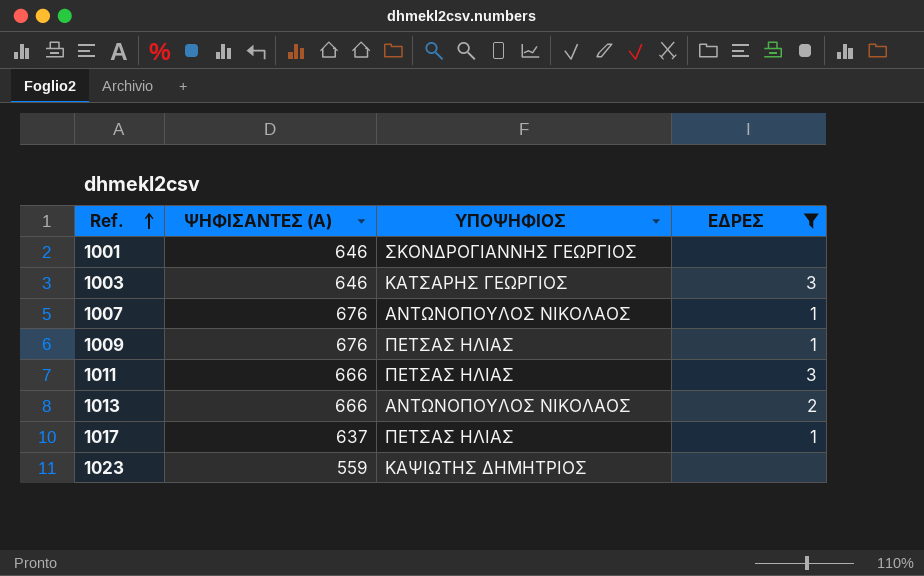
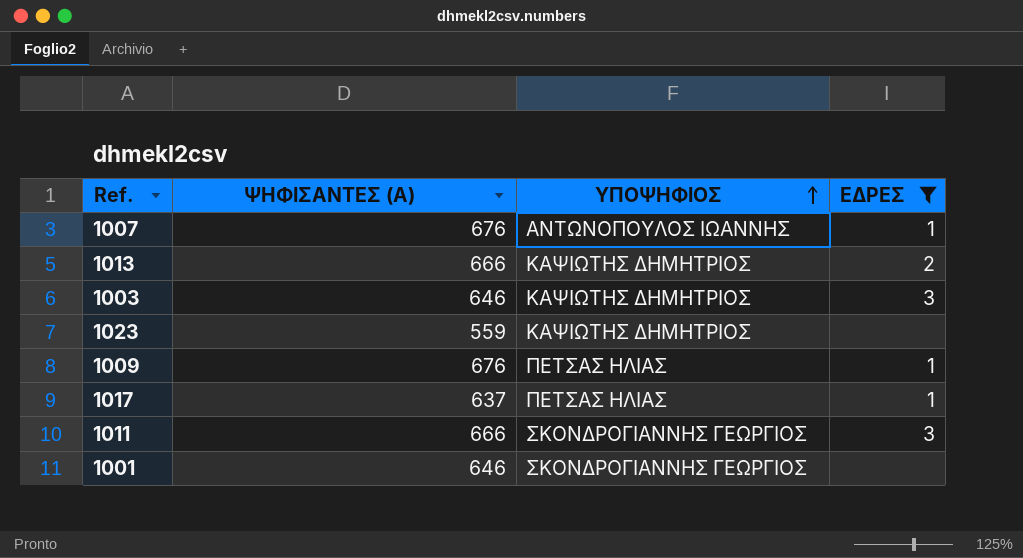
row order: Ref. ascending -> ΥΠΟΨΗΦΙΟΣ ascending
1007 | ΥΠΟΨΗΦΙΟΣ: ΑΝΤΩΝΟΠΟΥΛΟΣ ΝΙΚΟΛΑΟΣ -> ΑΝΤΩΝΟΠΟΥΛΟΣ ΙΩΑΝΝΗΣ
1013 | ΥΠΟΨΗΦΙΟΣ: ΑΝΤΩΝΟΠΟΥΛΟΣ ΝΙΚΟΛΑΟΣ -> ΚΑΨΙΩΤΗΣ ΔΗΜΗΤΡΙΟΣ
1003 | ΥΠΟΨΗΦΙΟΣ: ΚΑΤΣΑΡΗΣ ΓΕΩΡΓΙΟΣ -> ΚΑΨΙΩΤΗΣ ΔΗΜΗΤΡΙΟΣ
1011 | ΥΠΟΨΗΦΙΟΣ: ΠΕΤΣΑΣ ΗΛΙΑΣ -> ΣΚΟΝΔΡΟΓΙΑΝΝΗΣ ΓΕΩΡΓΙΟΣ

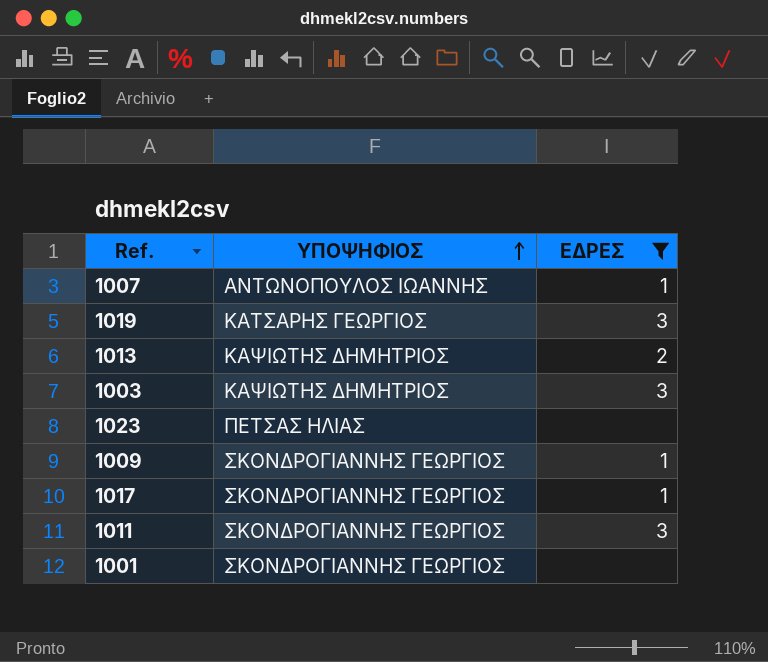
column ΨΗΦΙΣΑΝΤΕΣ (Α) | position: 2 -> none
row 1019: none -> ΚΑΤΣΑΡΗΣ ΓΕΩΡΓΙΟΣ | 3
1023 | ΥΠΟΨΗΦΙΟΣ: ΚΑΨΙΩΤΗΣ ΔΗΜΗΤΡΙΟΣ -> ΠΕΤΣΑΣ ΗΛΙΑΣ
1009 | ΥΠΟΨΗΦΙΟΣ: ΠΕΤΣΑΣ ΗΛΙΑΣ -> ΣΚΟΝΔΡΟΓΙΑΝΝΗΣ ΓΕΩΡΓΙΟΣ
1017 | ΥΠΟΨΗΦΙΟΣ: ΠΕΤΣΑΣ ΗΛΙΑΣ -> ΣΚΟΝΔΡΟΓΙΑΝΝΗΣ ΓΕΩΡΓΙΟΣ

